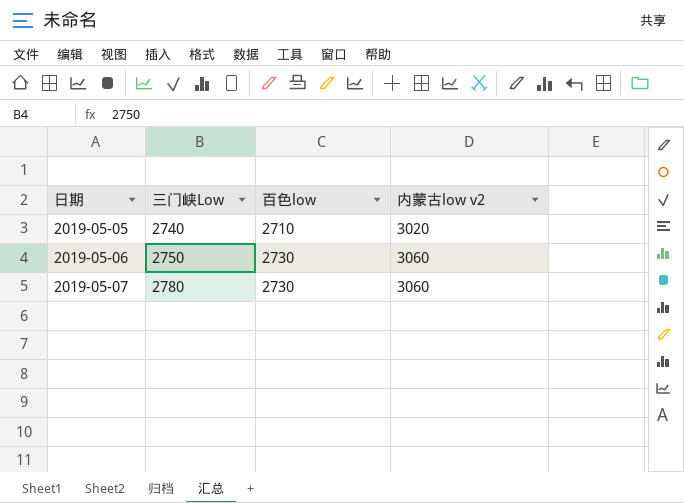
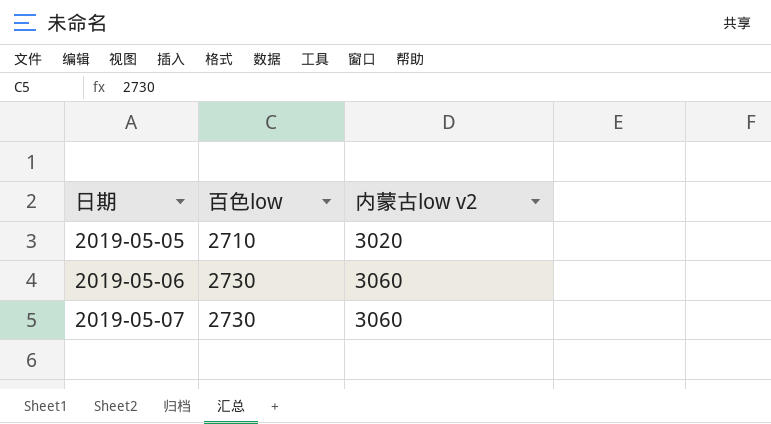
column 三门峡Low | position: 2 -> none

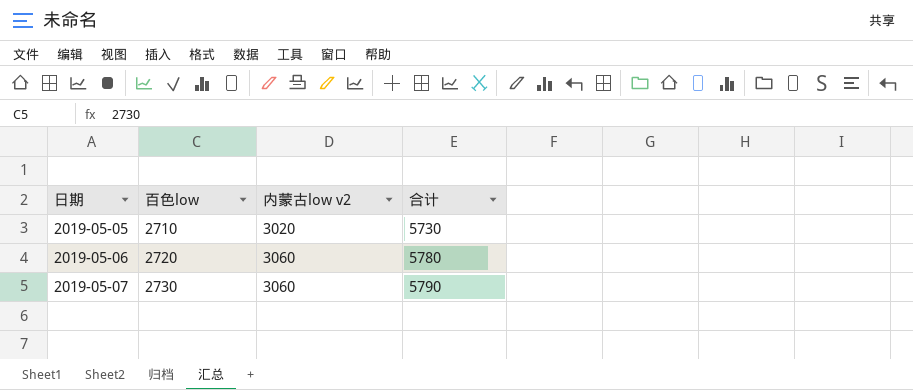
column 合计 | formula: none -> [百色low] + [内蒙古low v2]
2019-05-06 | 百色low: 2730 -> 2720

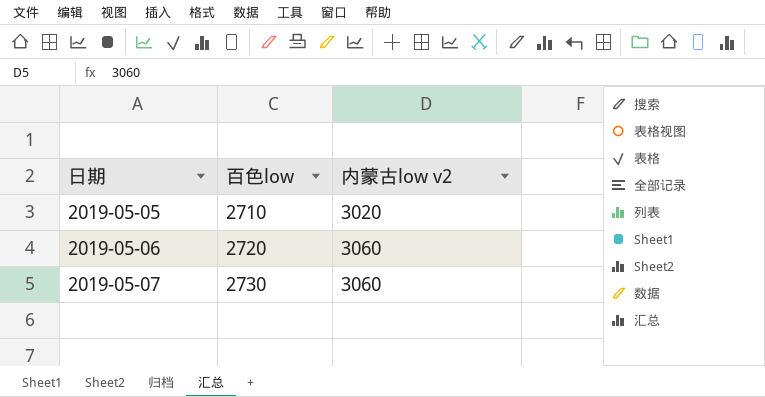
column 合计 | formula: [百色low] + [内蒙古low v2] -> none

